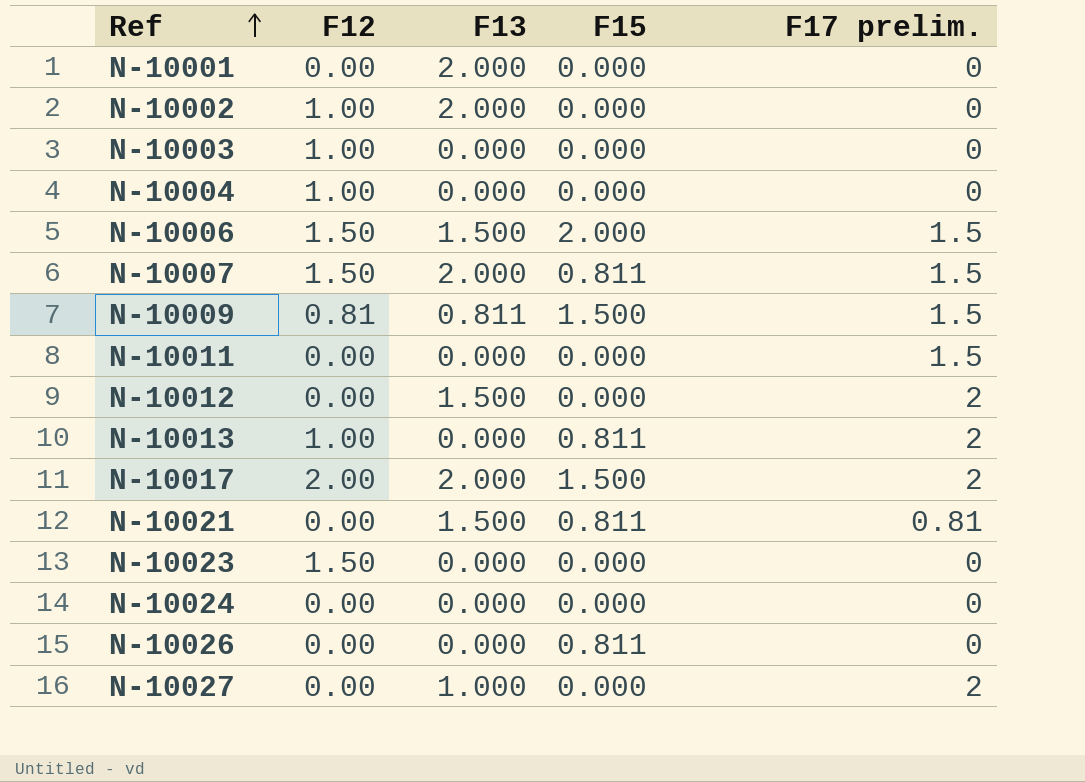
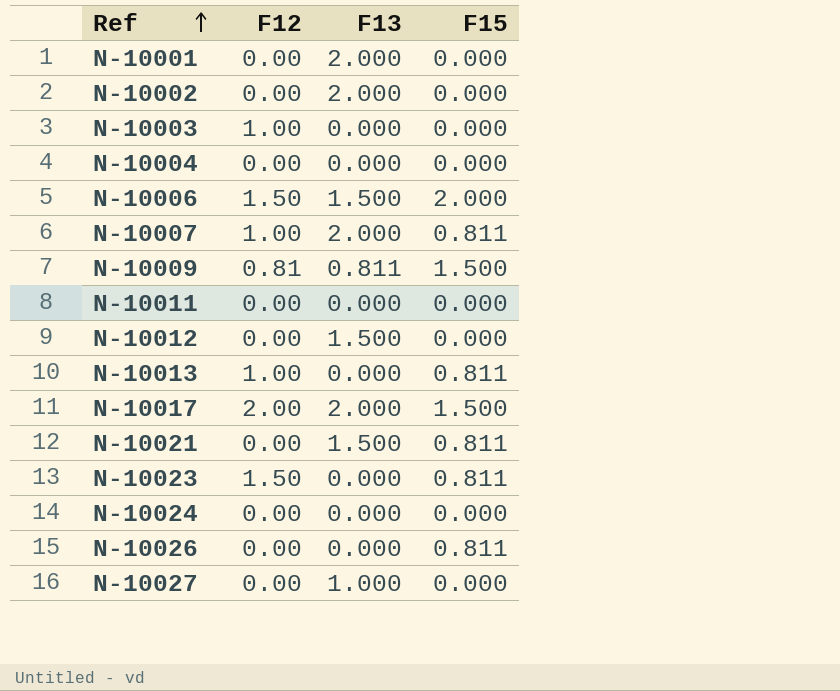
column F17 prelim. | position: 5 -> none
N-10002 | F12: 1.00 -> 0.00
N-10004 | F12: 1.00 -> 0.00
N-10007 | F12: 1.50 -> 1.00
N-10023 | F15: 0.000 -> 0.811

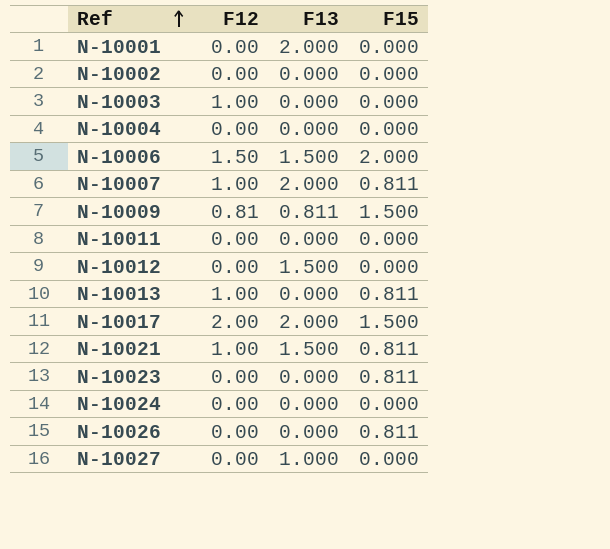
N-10002 | F13: 2.000 -> 0.000
N-10021 | F12: 0.00 -> 1.00
N-10023 | F12: 1.50 -> 0.00

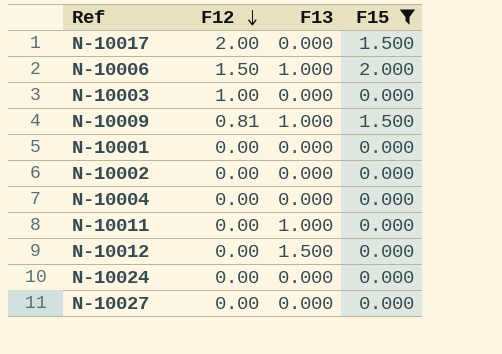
filter: none -> F15 != 0.811
row order: Ref ascending -> F12 descending
N-10017 | F13: 2.000 -> 0.000
N-10006 | F13: 1.500 -> 1.000
N-10009 | F13: 0.811 -> 1.000
N-10001 | F13: 2.000 -> 0.000
N-10011 | F13: 0.000 -> 1.000
N-10027 | F13: 1.000 -> 0.000

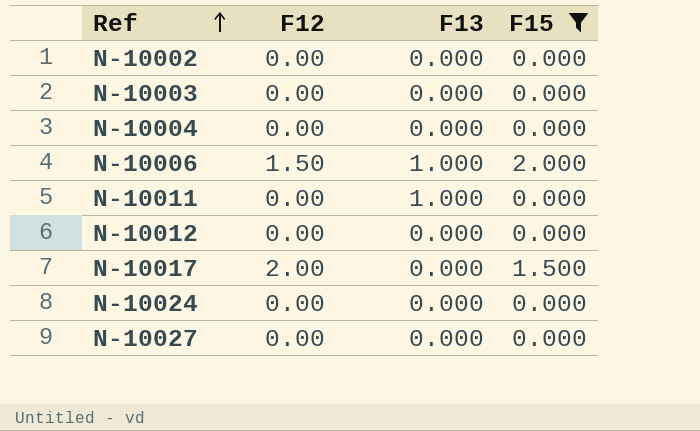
row order: F12 descending -> Ref ascending
row N-10009: 0.81 | 1.000 | 1.500 -> none
row N-10001: 0.00 | 0.000 | 0.000 -> none
N-10003 | F12: 1.00 -> 0.00
N-10012 | F13: 1.500 -> 0.000

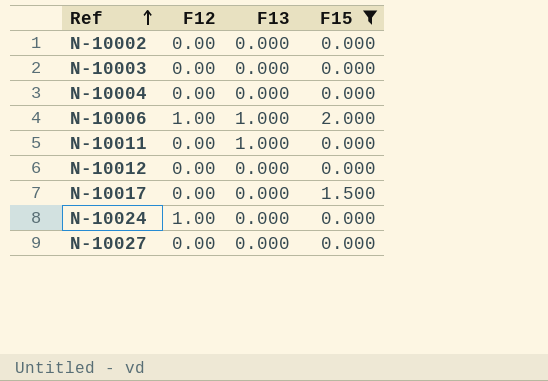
N-10006 | F12: 1.50 -> 1.00
N-10017 | F12: 2.00 -> 0.00
N-10024 | F12: 0.00 -> 1.00

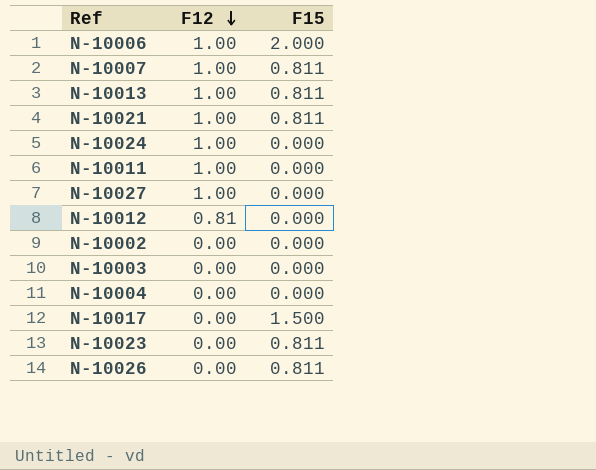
filter: F15 != 0.811 -> none
row order: Ref ascending -> F12 descending
column F13 | position: 3 -> none
N-10011 | F12: 0.00 -> 1.00
N-10027 | F12: 0.00 -> 1.00
N-10012 | F12: 0.00 -> 0.81

